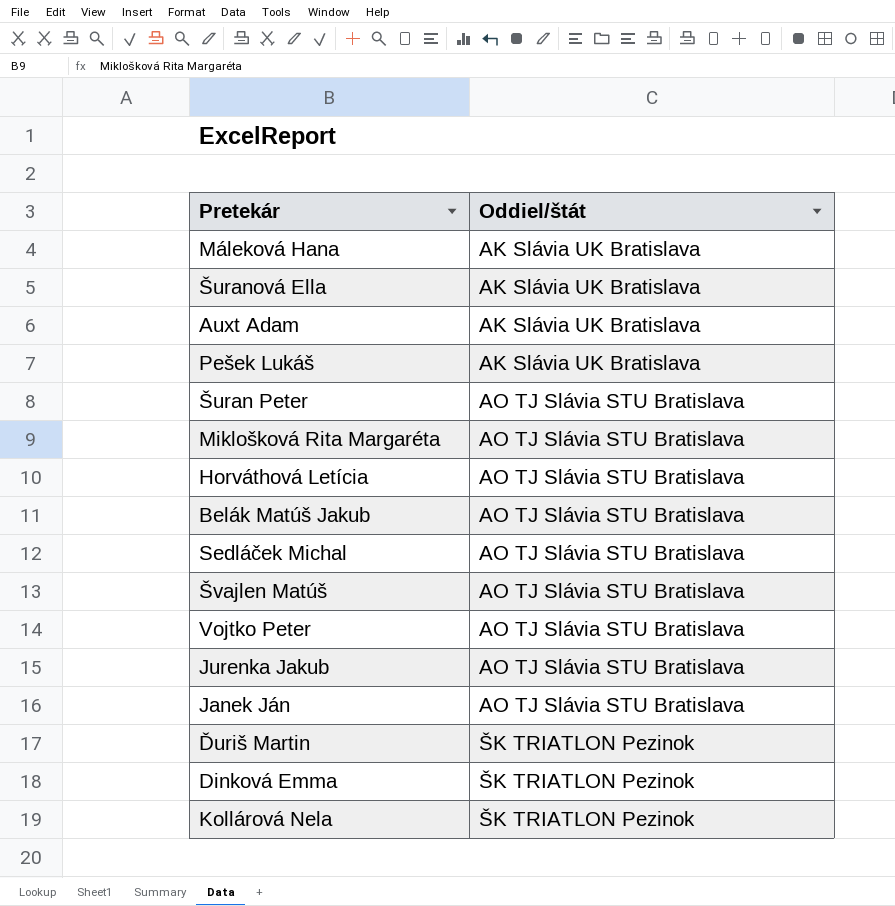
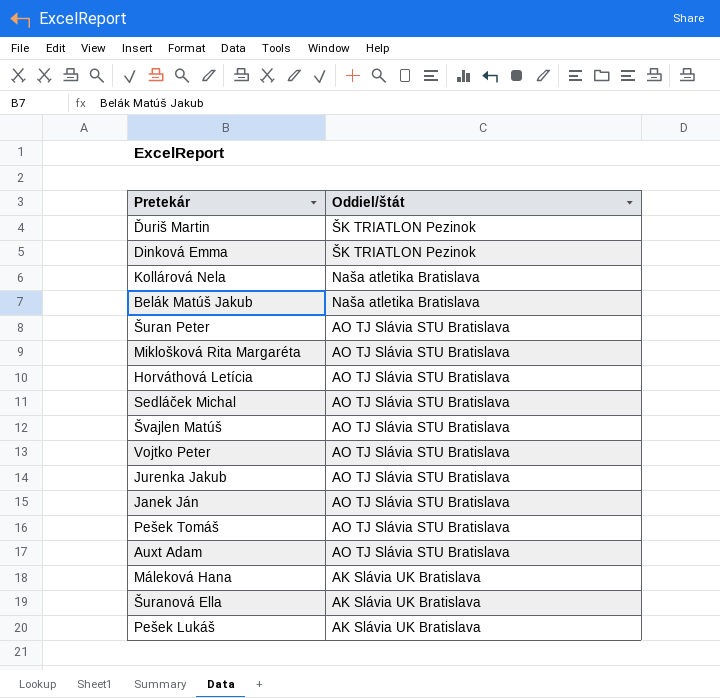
row order: Oddiel/štát ascending -> Oddiel/štát descending
Kollárová Nela | Oddiel/štát: ŠK TRIATLON Pezinok -> Naša atletika Bratislava
Belák Matúš Jakub | Oddiel/štát: AO TJ Slávia STU Bratislava -> Naša atletika Bratislava
row Pešek Tomáš: none -> AO TJ Slávia STU Bratislava
Auxt Adam | Oddiel/štát: AK Slávia UK Bratislava -> AO TJ Slávia STU Bratislava

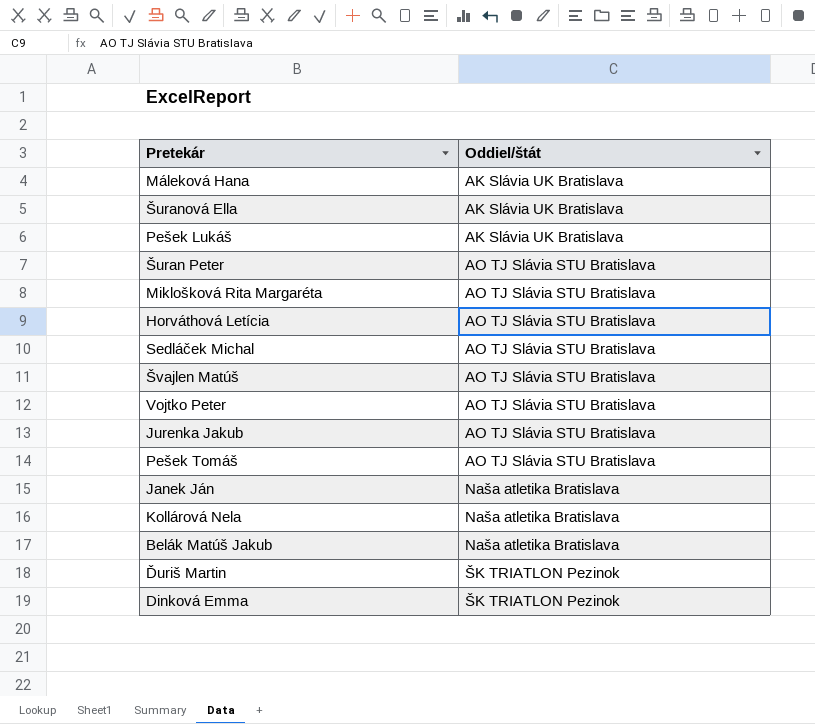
row order: Oddiel/štát descending -> Oddiel/štát ascending
row Auxt Adam: AO TJ Slávia STU Bratislava -> none
Janek Ján | Oddiel/štát: AO TJ Slávia STU Bratislava -> Naša atletika Bratislava

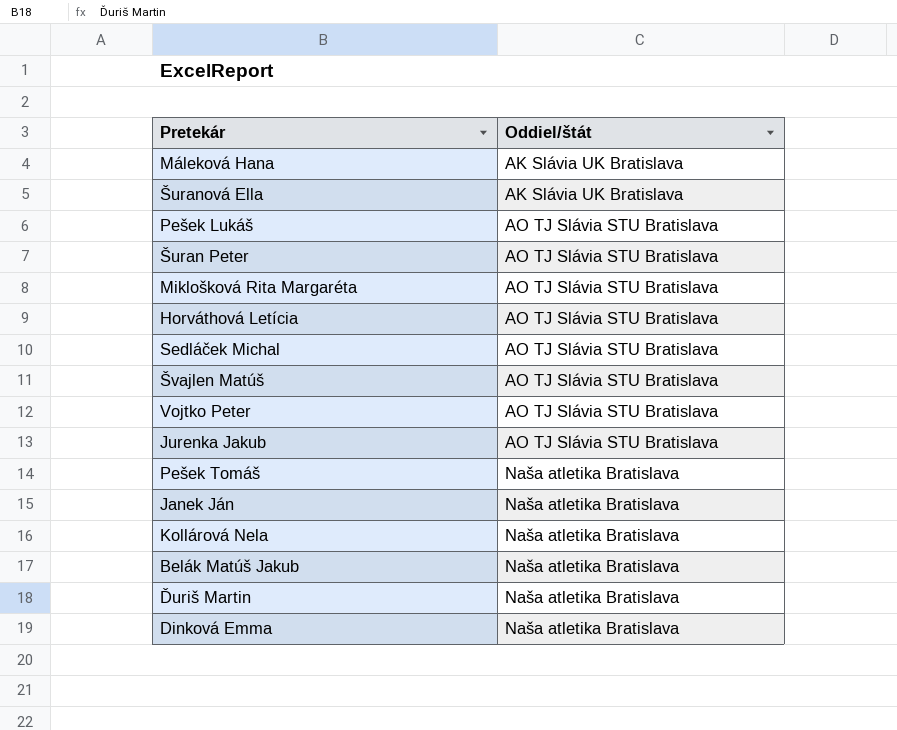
Pešek Lukáš | Oddiel/štát: AK Slávia UK Bratislava -> AO TJ Slávia STU Bratislava
Pešek Tomáš | Oddiel/štát: AO TJ Slávia STU Bratislava -> Naša atletika Bratislava
Ďuriš Martin | Oddiel/štát: ŠK TRIATLON Pezinok -> Naša atletika Bratislava
Dinková Emma | Oddiel/štát: ŠK TRIATLON Pezinok -> Naša atletika Bratislava

